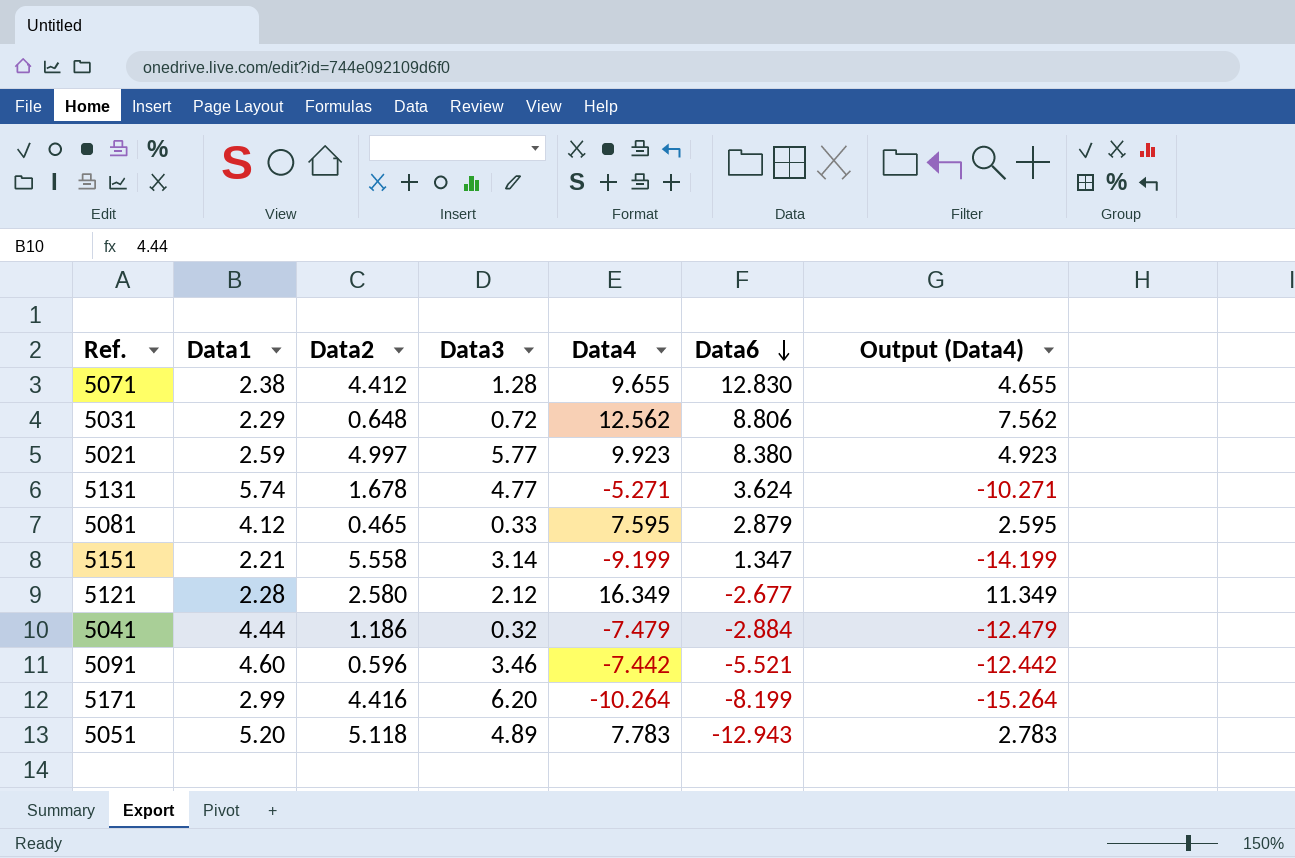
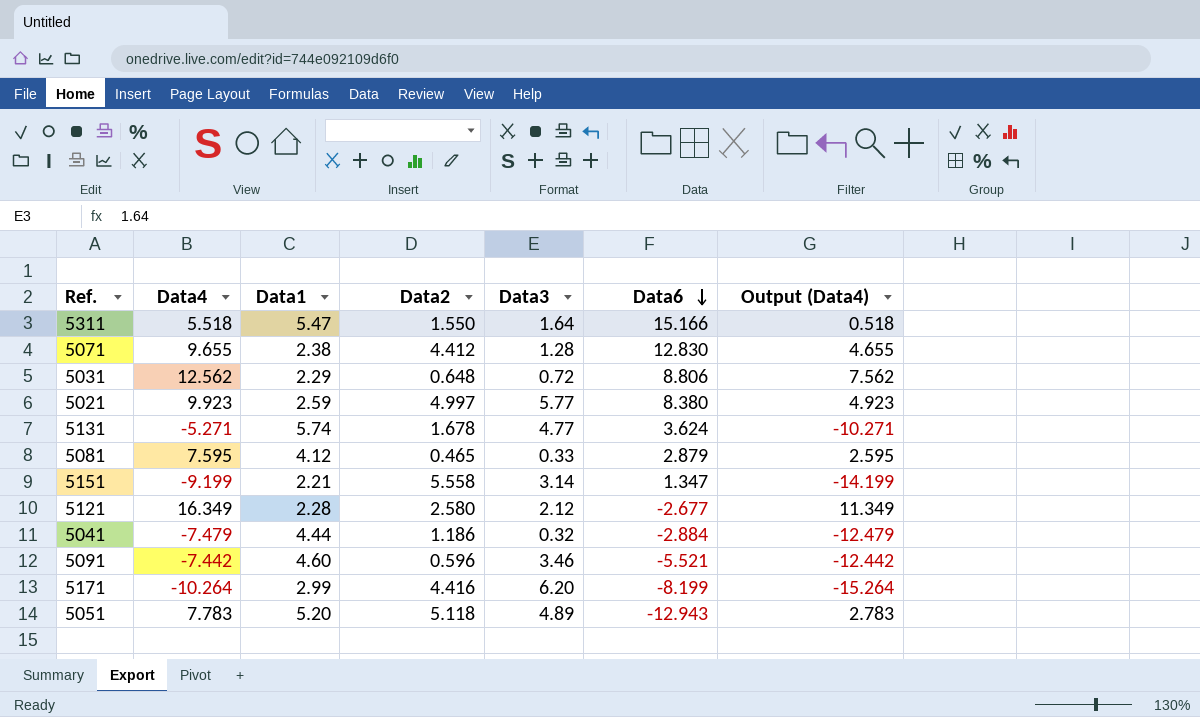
column Data4 | position: 5 -> 2
row 5311: none -> 5.518 | 5.47 | 1.550 | 1.64 | 15.166 | 0.518

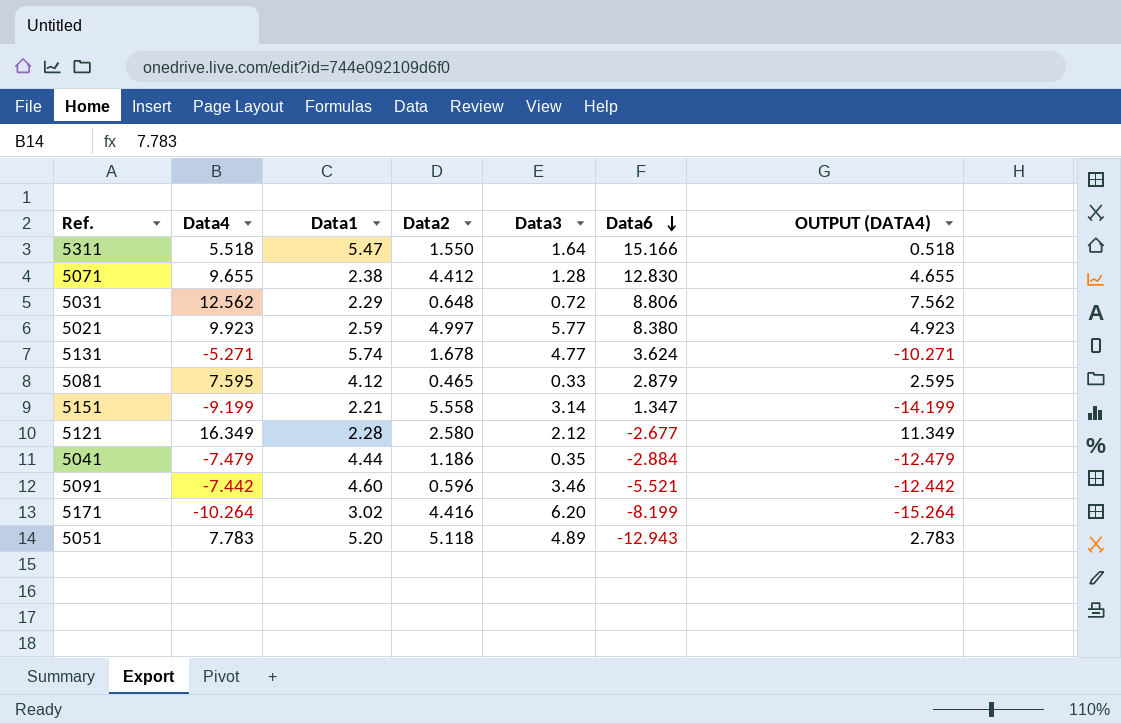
column name: Output (Data4) -> OUTPUT (DATA4)
5041 | Data3: 0.32 -> 0.35
5171 | Data1: 2.99 -> 3.02

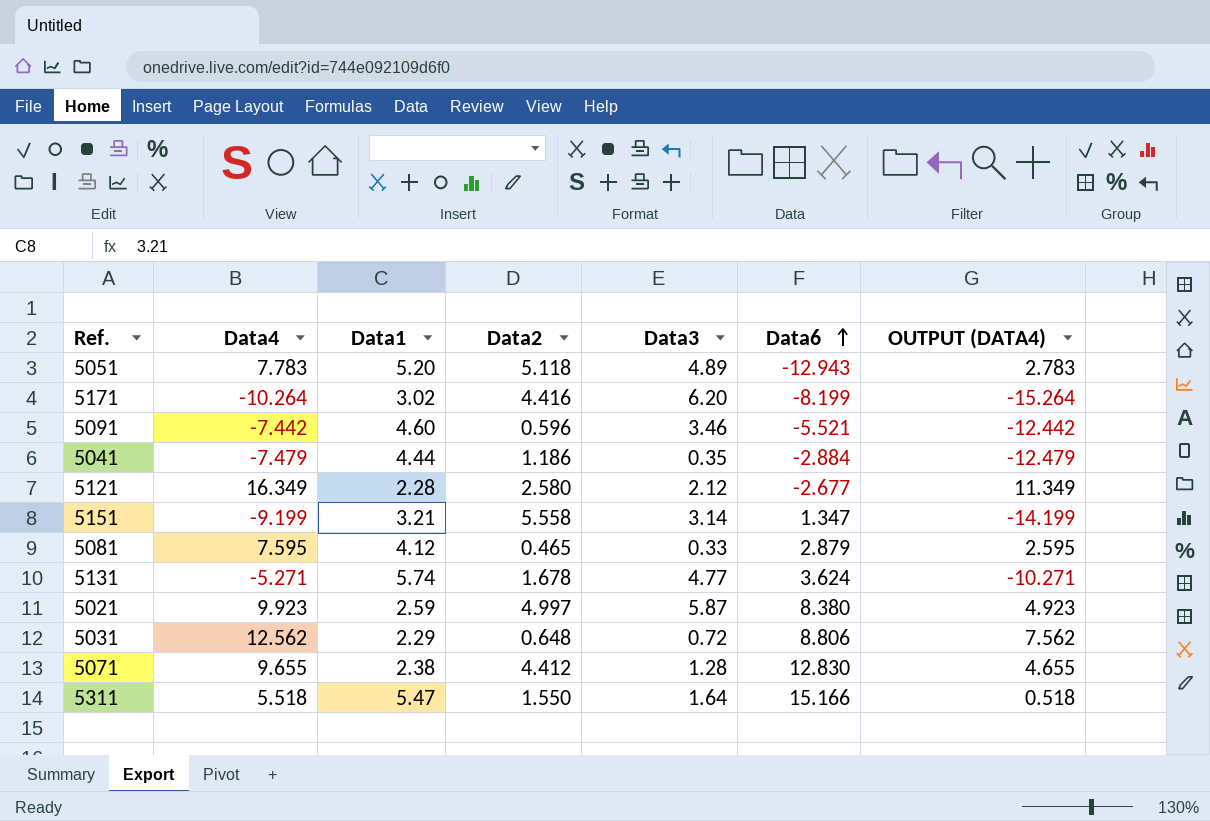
row order: Data6 descending -> Data6 ascending
5151 | Data1: 2.21 -> 3.21
5021 | Data3: 5.77 -> 5.87

